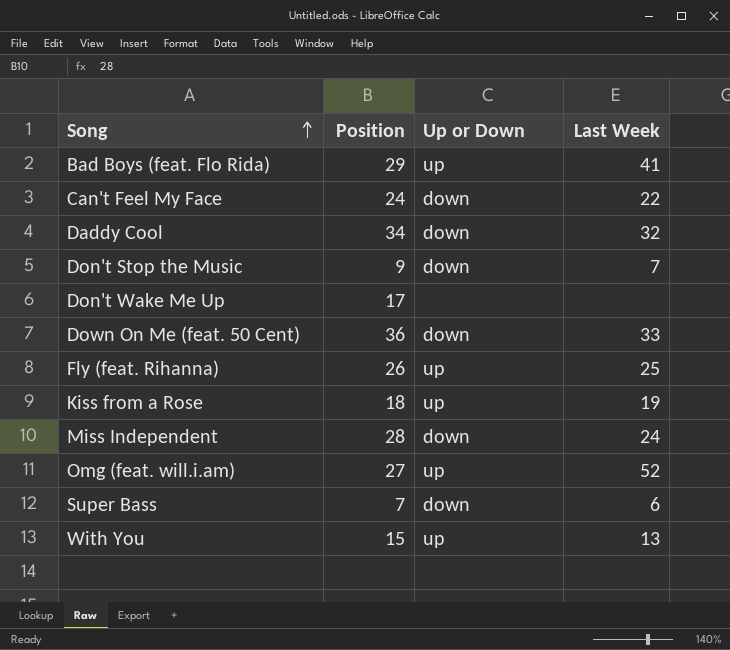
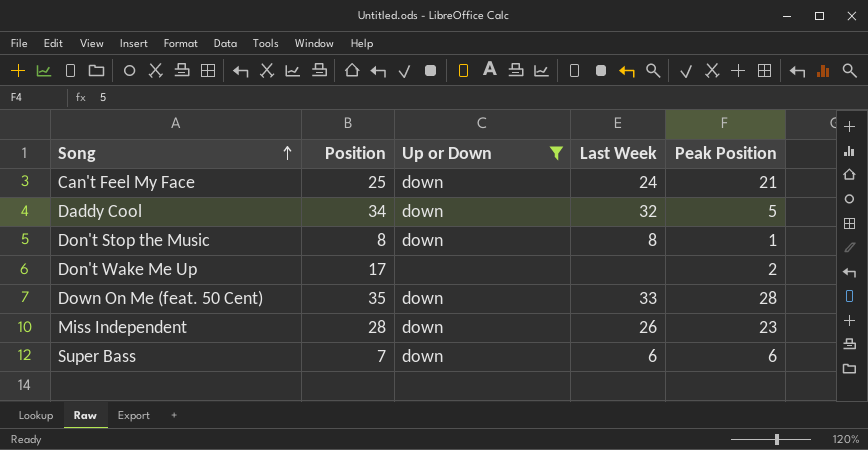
filter: none -> Up or Down != up
column Peak Position | position: none -> 5
Can't Feel My Face | Position: 24 -> 25
Can't Feel My Face | Last Week: 22 -> 24
Don't Stop the Music | Position: 9 -> 8
Don't Stop the Music | Last Week: 7 -> 8
Down On Me (feat. 50 Cent) | Position: 36 -> 35
Miss Independent | Last Week: 24 -> 26

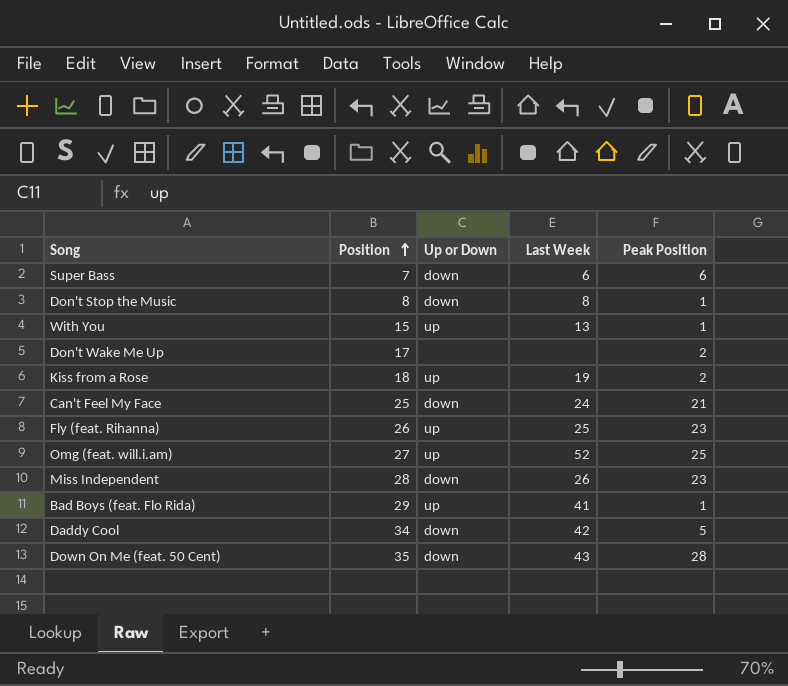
filter: Up or Down != up -> none
row order: Song ascending -> Position ascending
Daddy Cool | Last Week: 32 -> 42
Down On Me (feat. 50 Cent) | Last Week: 33 -> 43

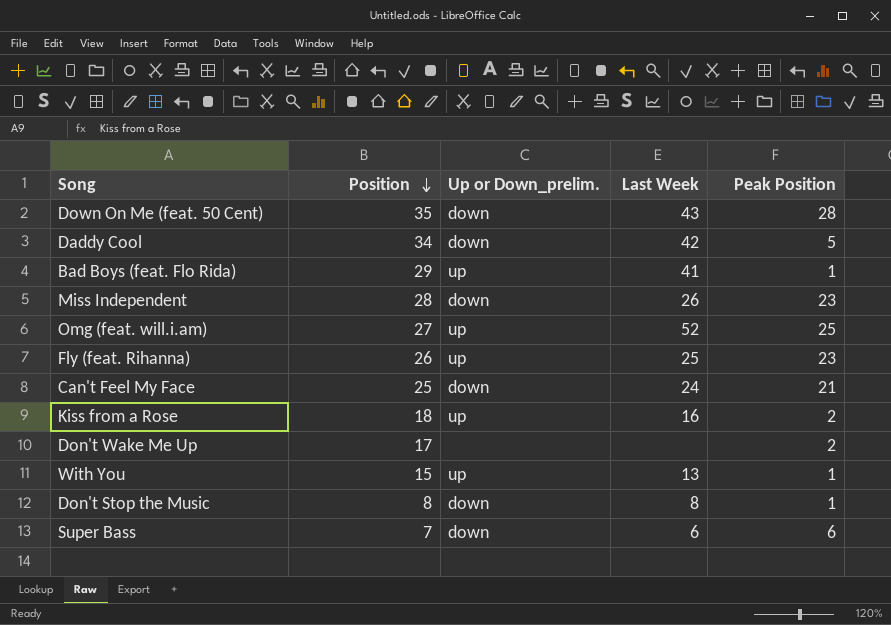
row order: Position ascending -> Position descending
column name: Up or Down -> Up or Down_prelim.
Kiss from a Rose | Last Week: 19 -> 16

